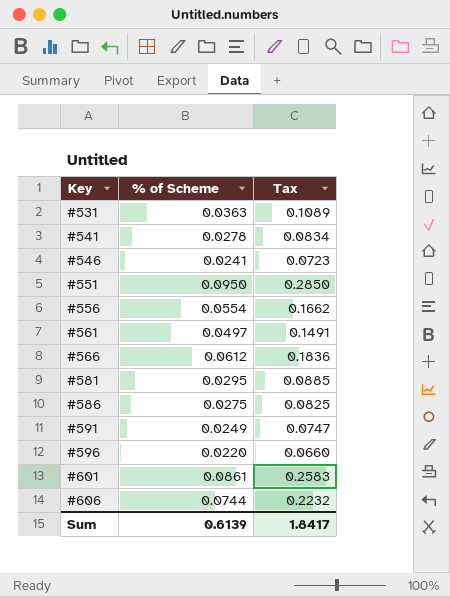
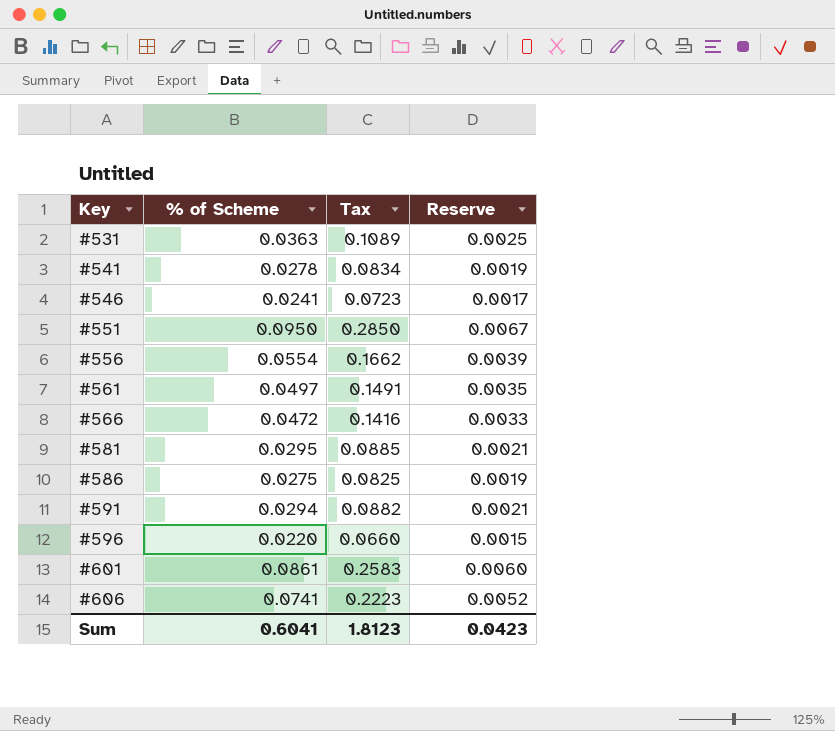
column Reserve | formula: none -> [% of Scheme] * 0.07
#566 | % of Scheme: 0.0612 -> 0.0472
#566 | Tax: 0.1836 -> 0.1416
#591 | % of Scheme: 0.0249 -> 0.0294
#591 | Tax: 0.0747 -> 0.0882
#606 | % of Scheme: 0.0744 -> 0.0741
#606 | Tax: 0.2232 -> 0.2223
Sum | % of Scheme: 0.6139 -> 0.6041
Sum | Tax: 1.8417 -> 1.8123

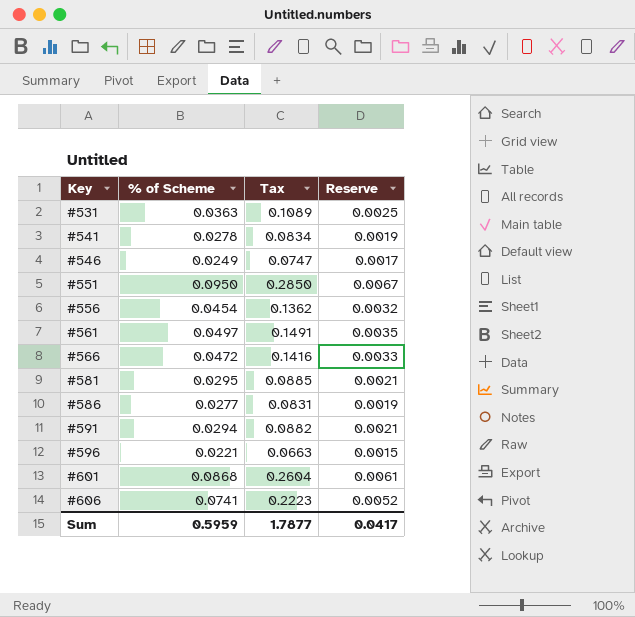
#546 | % of Scheme: 0.0241 -> 0.0249
#546 | Tax: 0.0723 -> 0.0747
#556 | % of Scheme: 0.0554 -> 0.0454
#556 | Tax: 0.1662 -> 0.1362
#556 | Reserve: 0.0039 -> 0.0032
#586 | % of Scheme: 0.0275 -> 0.0277
#586 | Tax: 0.0825 -> 0.0831
#596 | % of Scheme: 0.0220 -> 0.0221
#596 | Tax: 0.0660 -> 0.0663
#601 | % of Scheme: 0.0861 -> 0.0868
#601 | Tax: 0.2583 -> 0.2604
#601 | Reserve: 0.0060 -> 0.0061
Sum | % of Scheme: 0.6041 -> 0.5959
Sum | Tax: 1.8123 -> 1.7877
Sum | Reserve: 0.0423 -> 0.0417

